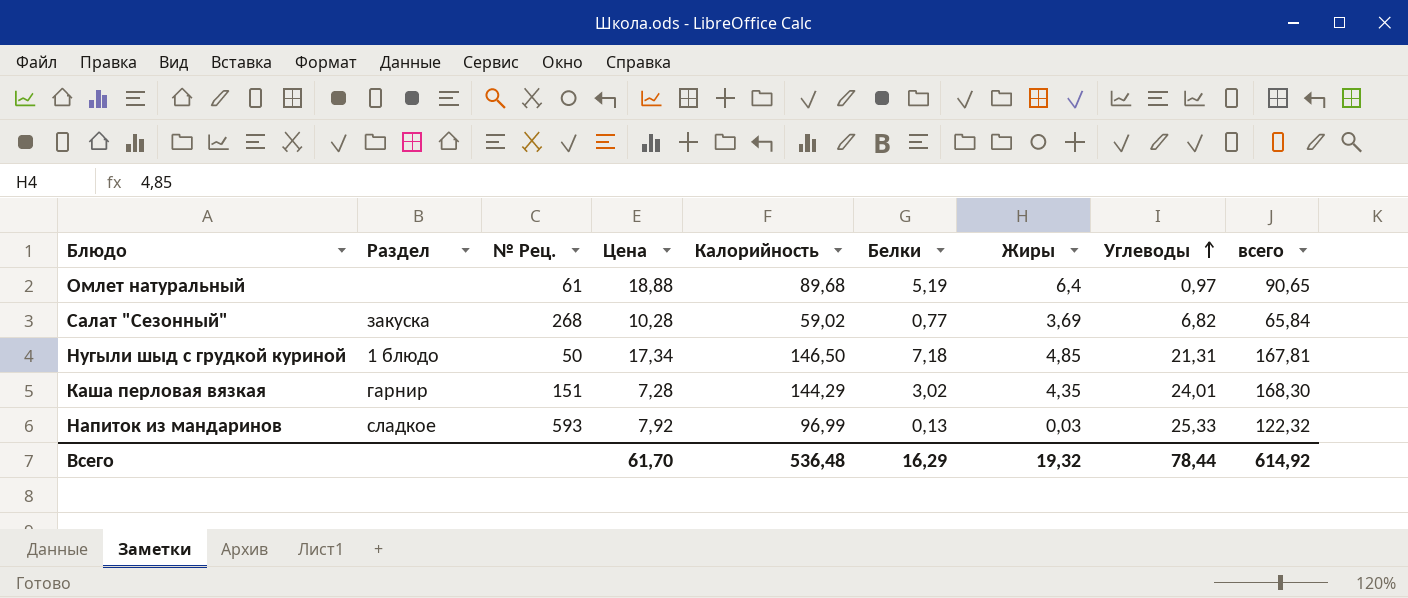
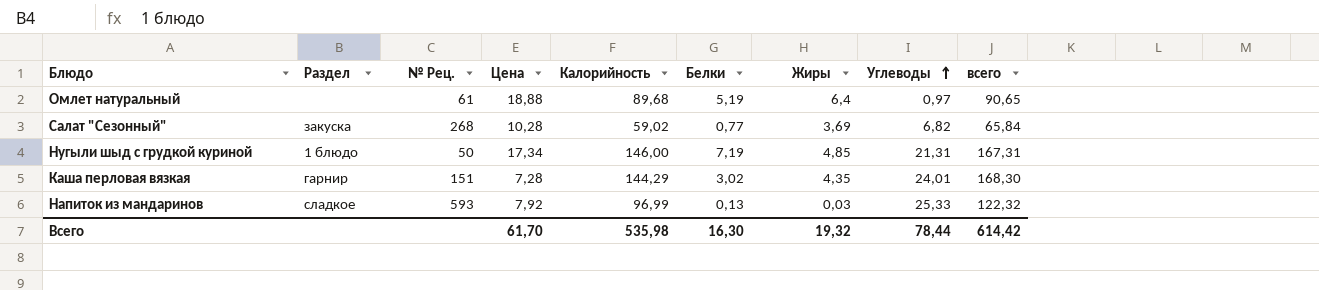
Нугыли шыд с грудкой куриной | Калорийность: 146,50 -> 146,00
Нугыли шыд с грудкой куриной | Белки: 7,18 -> 7,19
Нугыли шыд с грудкой куриной | всего: 167,81 -> 167,31
Всего | Калорийность: 536,48 -> 535,98
Всего | Белки: 16,29 -> 16,30
Всего | всего: 614,92 -> 614,42

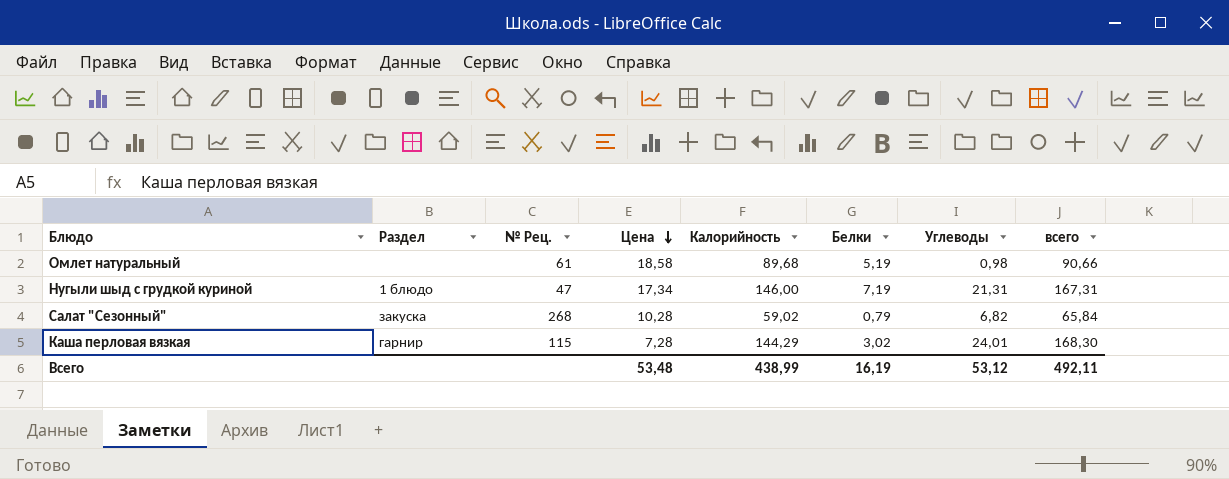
row order: Углеводы ascending -> Цена descending
column Жиры | position: 7 -> none
row Напиток из мандаринов: сладкое | 593 | 7,92 | 96,99 | 0,13 | 0,03 | 25,33 | 122,32 -> none
Омлет натуральный | Цена: 18,88 -> 18,58
Омлет натуральный | Углеводы: 0,97 -> 0,98
Омлет натуральный | всего: 90,65 -> 90,66
Нугыли шыд с грудкой куриной | № Рец.: 50 -> 47
Салат "Сезонный" | Белки: 0,77 -> 0,79
Каша перловая вязкая | № Рец.: 151 -> 115
Всего | Цена: 61,70 -> 53,48
Всего | Калорийность: 535,98 -> 438,99
Всего | Белки: 16,30 -> 16,19
Всего | Углеводы: 78,44 -> 53,12
Всего | всего: 614,42 -> 492,11

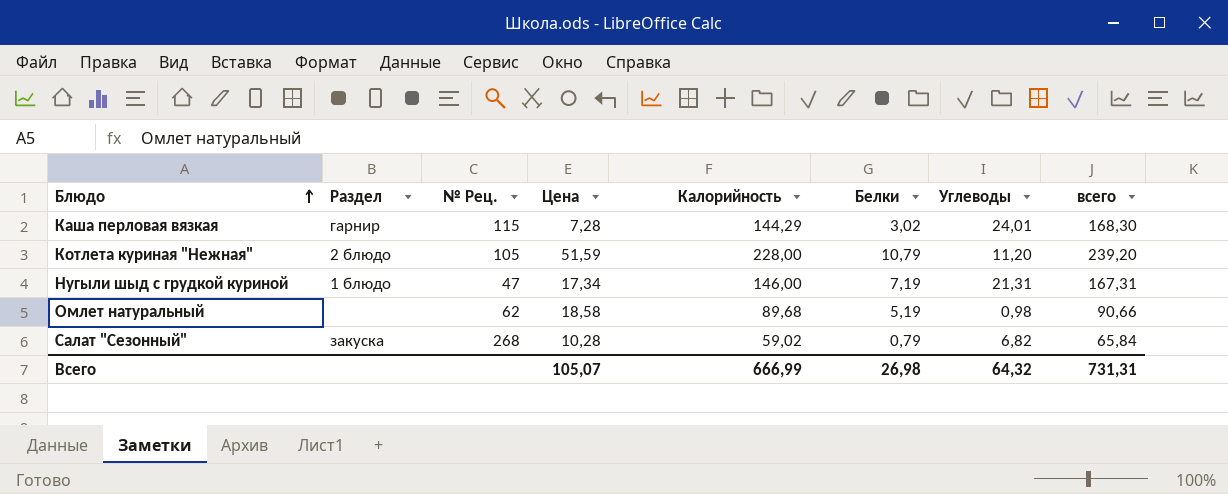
row order: Цена descending -> Блюдо ascending
row Котлета куриная "Нежная": none -> 2 блюдо | 105 | 51,59 | 228,00 | 10,79 | 11,20 | 239,20
Омлет натуральный | № Рец.: 61 -> 62
Всего | Цена: 53,48 -> 105,07
Всего | Калорийность: 438,99 -> 666,99
Всего | Белки: 16,19 -> 26,98
Всего | Углеводы: 53,12 -> 64,32
Всего | всего: 492,11 -> 731,31

